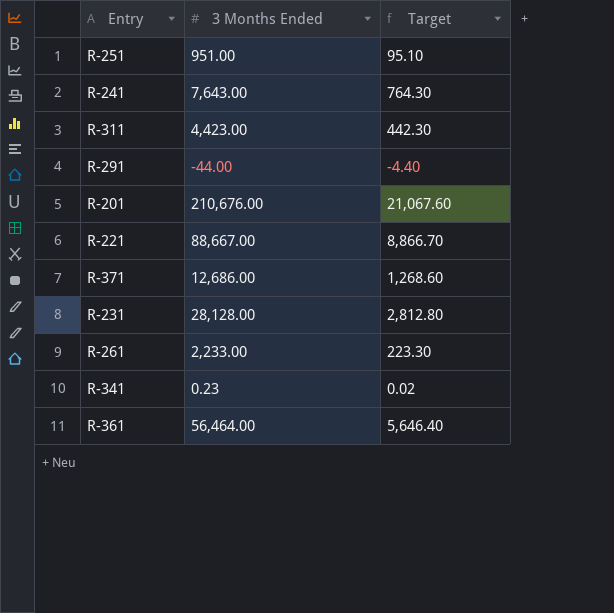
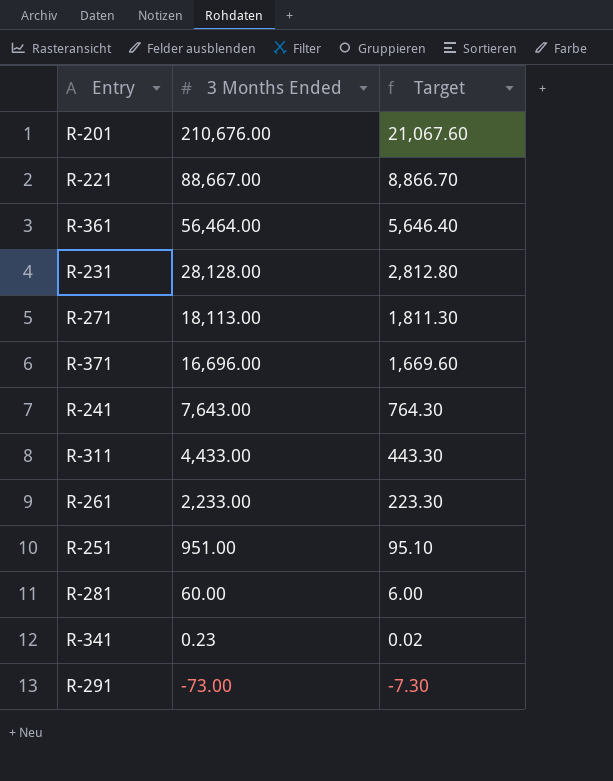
row order: none -> 3 Months Ended descending
row R-271: none -> 18,113.00 | 1,811.30
R-371 | 3 Months Ended: 12,686.00 -> 16,696.00
R-371 | Target: 1,268.60 -> 1,669.60
R-311 | 3 Months Ended: 4,423.00 -> 4,433.00
R-311 | Target: 442.30 -> 443.30
row R-281: none -> 60.00 | 6.00
R-291 | 3 Months Ended: -44.00 -> -73.00
R-291 | Target: -4.40 -> -7.30

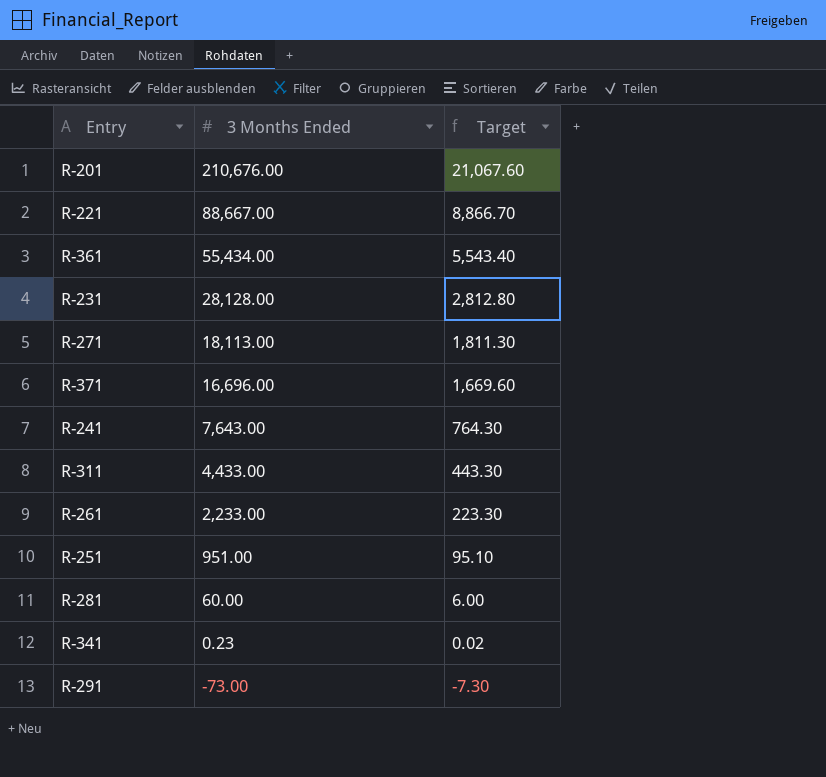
R-361 | 3 Months Ended: 56,464.00 -> 55,434.00
R-361 | Target: 5,646.40 -> 5,543.40

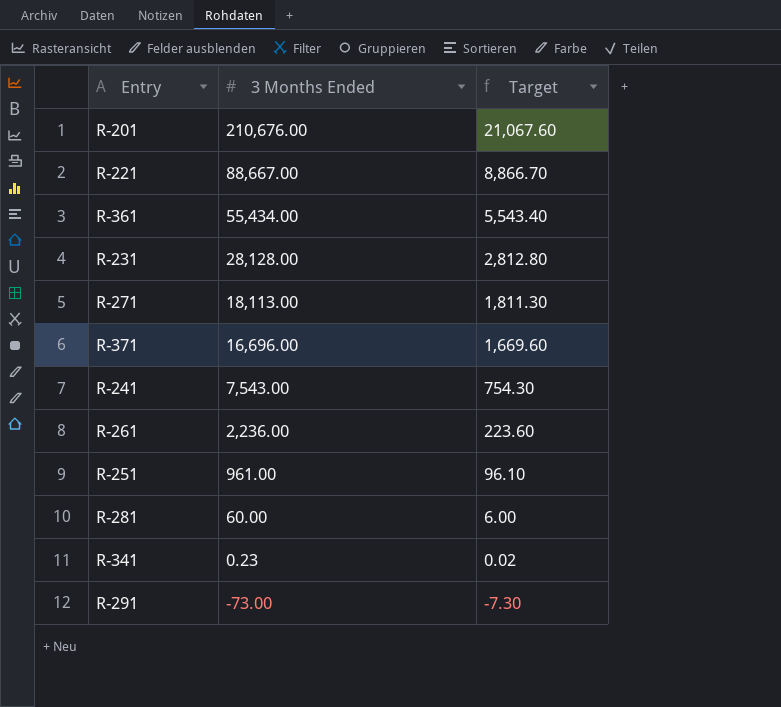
row R-311: 4,433.00 | 443.30 -> none
R-241 | 3 Months Ended: 7,643.00 -> 7,543.00
R-241 | Target: 764.30 -> 754.30
R-261 | 3 Months Ended: 2,233.00 -> 2,236.00
R-261 | Target: 223.30 -> 223.60
R-251 | 3 Months Ended: 951.00 -> 961.00
R-251 | Target: 95.10 -> 96.10

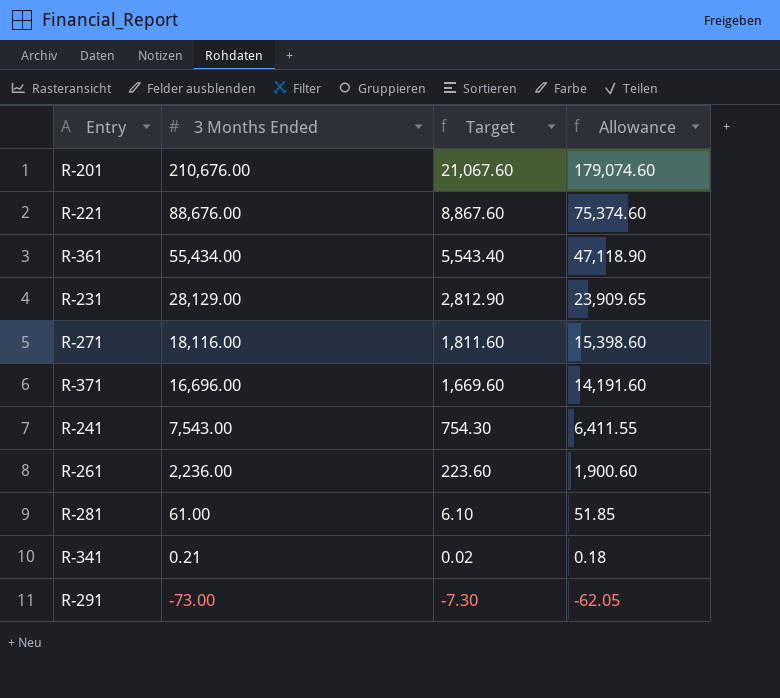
column Allowance | formula: none -> [3 Months Ended] * 0.85
row R-251: 961.00 | 96.10 -> none
R-221 | 3 Months Ended: 88,667.00 -> 88,676.00
R-221 | Target: 8,866.70 -> 8,867.60
R-231 | 3 Months Ended: 28,128.00 -> 28,129.00
R-231 | Target: 2,812.80 -> 2,812.90
R-271 | 3 Months Ended: 18,113.00 -> 18,116.00
R-271 | Target: 1,811.30 -> 1,811.60
R-281 | 3 Months Ended: 60.00 -> 61.00
R-281 | Target: 6.00 -> 6.10
R-341 | 3 Months Ended: 0.23 -> 0.21

